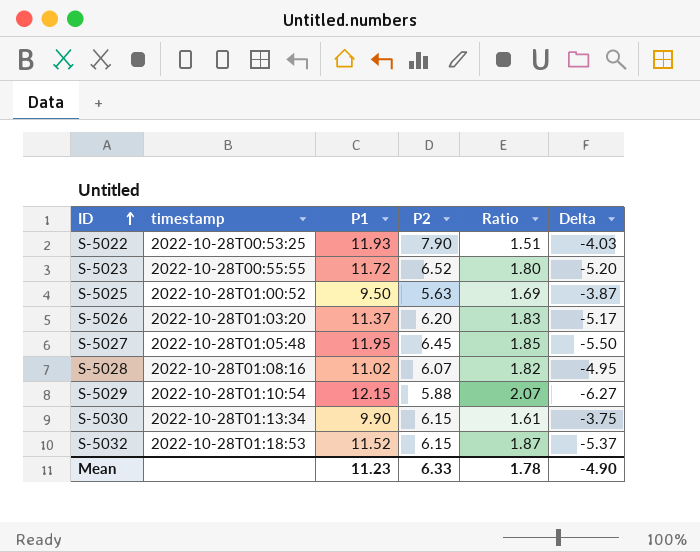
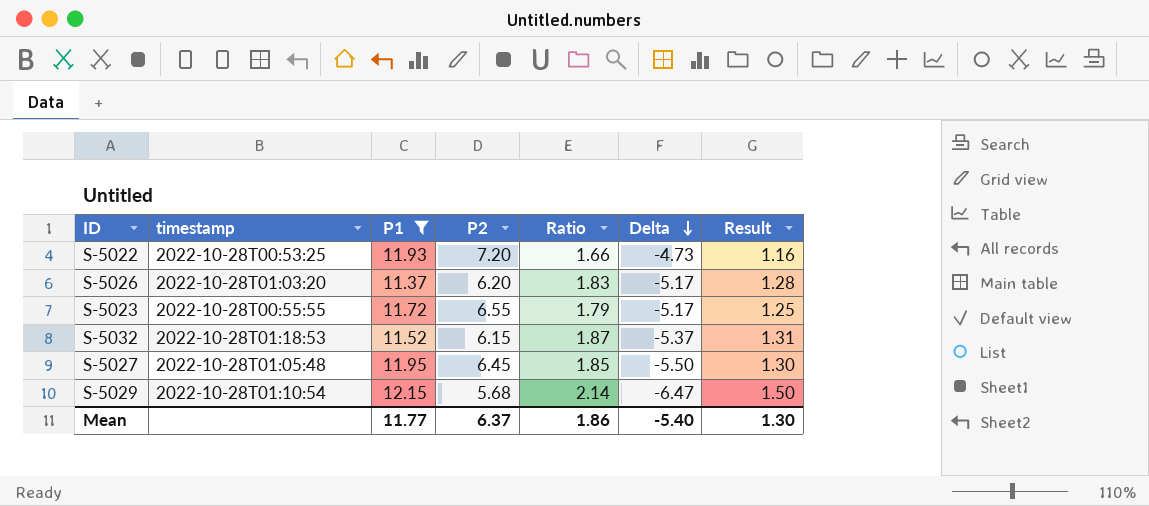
filter: none -> P1 >= 11.37
row order: ID ascending -> Delta descending
column Result | formula: none -> [Ratio] * 0.7
S-5022 | P2: 7.90 -> 7.20
S-5022 | Ratio: 1.51 -> 1.66
S-5022 | Delta: -4.03 -> -4.73
S-5023 | P2: 6.52 -> 6.55
S-5023 | Ratio: 1.80 -> 1.79
S-5023 | Delta: -5.20 -> -5.17
S-5029 | P2: 5.88 -> 5.68
S-5029 | Ratio: 2.07 -> 2.14
S-5029 | Delta: -6.27 -> -6.47
Mean | P1: 11.23 -> 11.77
Mean | P2: 6.33 -> 6.37
Mean | Ratio: 1.78 -> 1.86
Mean | Delta: -4.90 -> -5.40

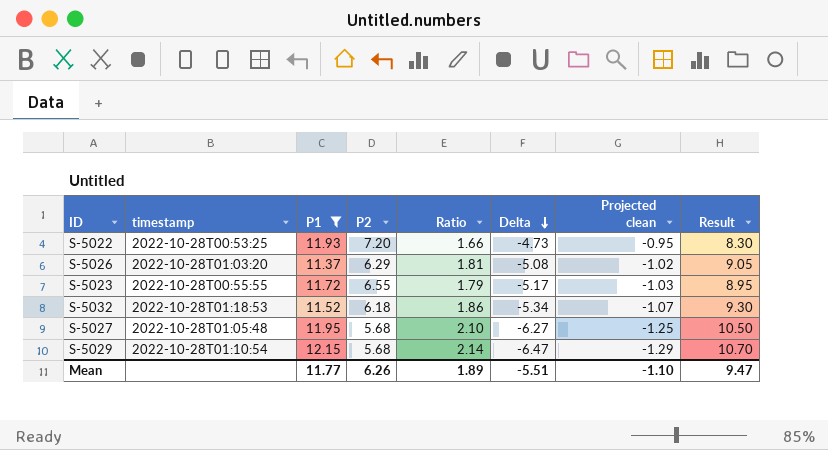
column Projected clean | formula: none -> [Delta] * 0.2
column Result | formula: [Ratio] * 0.7 -> [Ratio] * 5
S-5026 | P2: 6.20 -> 6.29
S-5026 | Ratio: 1.83 -> 1.81
S-5026 | Delta: -5.17 -> -5.08
S-5032 | P2: 6.15 -> 6.18
S-5032 | Ratio: 1.87 -> 1.86
S-5032 | Delta: -5.37 -> -5.34
S-5027 | P2: 6.45 -> 5.68
S-5027 | Ratio: 1.85 -> 2.10
S-5027 | Delta: -5.50 -> -6.27
Mean | P2: 6.37 -> 6.26
Mean | Ratio: 1.86 -> 1.89
Mean | Delta: -5.40 -> -5.51
Mean | Result: 1.30 -> 9.47

